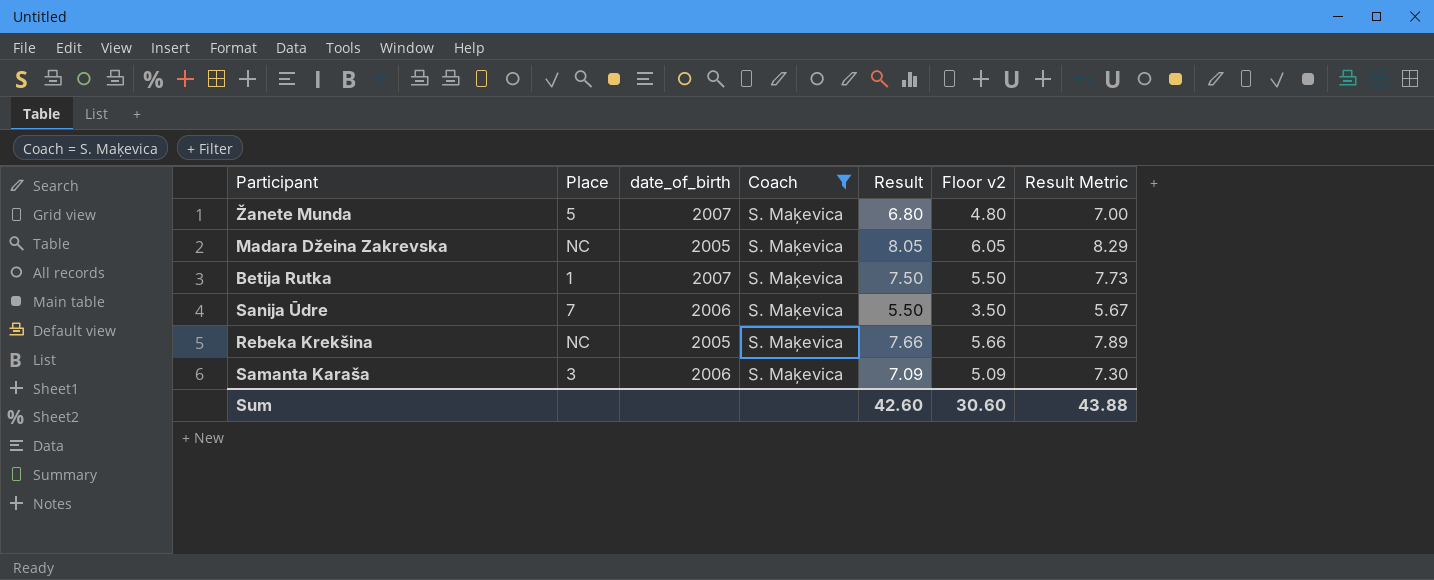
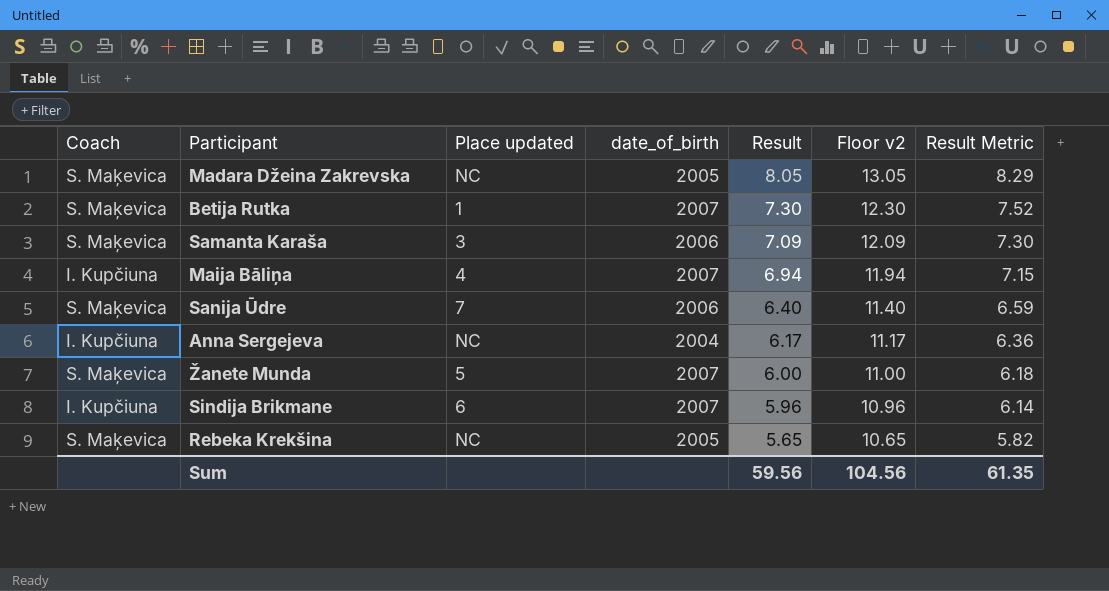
filter: Coach = S. Maķevica -> none
row order: none -> Result descending
column Coach | position: 4 -> 1
column name: Place -> Place updated
column Floor v2 | formula: [Result] - 2 -> [Result] + 5
Betija Rutka | Result: 7.50 -> 7.30
Betija Rutka | Result Metric: 7.73 -> 7.52
Sanija Ūdre | Result: 5.50 -> 6.40
Sanija Ūdre | Result Metric: 5.67 -> 6.59
Žanete Munda | Result: 6.80 -> 6.00
Žanete Munda | Result Metric: 7.00 -> 6.18
Rebeka Krekšina | Result: 7.66 -> 5.65
Rebeka Krekšina | Result Metric: 7.89 -> 5.82
Sum | Result: 42.60 -> 59.56
Sum | Floor v2: 30.60 -> 104.56
Sum | Result Metric: 43.88 -> 61.35

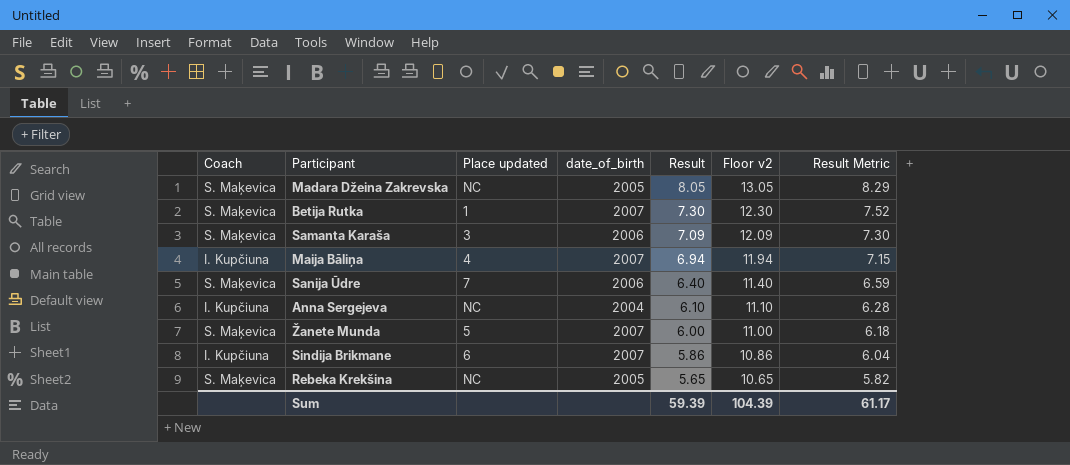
Anna Sergejeva | Result: 6.17 -> 6.10
Anna Sergejeva | Floor v2: 11.17 -> 11.10
Anna Sergejeva | Result Metric: 6.36 -> 6.28
Sindija Brikmane | Result: 5.96 -> 5.86
Sindija Brikmane | Floor v2: 10.96 -> 10.86
Sindija Brikmane | Result Metric: 6.14 -> 6.04
Sum | Result: 59.56 -> 59.39
Sum | Floor v2: 104.56 -> 104.39
Sum | Result Metric: 61.35 -> 61.17

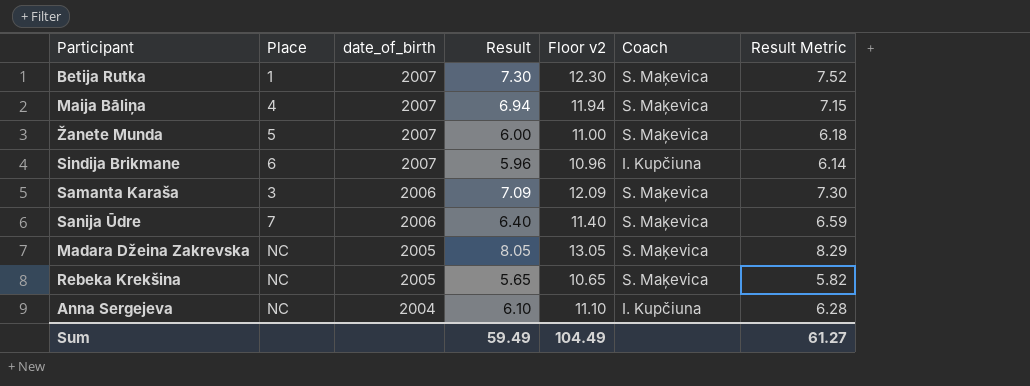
row order: Result descending -> date_of_birth descending
column name: Place updated -> Place
column Coach | position: 1 -> 6
Maija Bāliņa | Coach: I. Kupčiuna -> S. Maķevica
Sindija Brikmane | Result: 5.86 -> 5.96
Sindija Brikmane | Floor v2: 10.86 -> 10.96
Sindija Brikmane | Result Metric: 6.04 -> 6.14
Sum | Result: 59.39 -> 59.49
Sum | Floor v2: 104.39 -> 104.49
Sum | Result Metric: 61.17 -> 61.27

